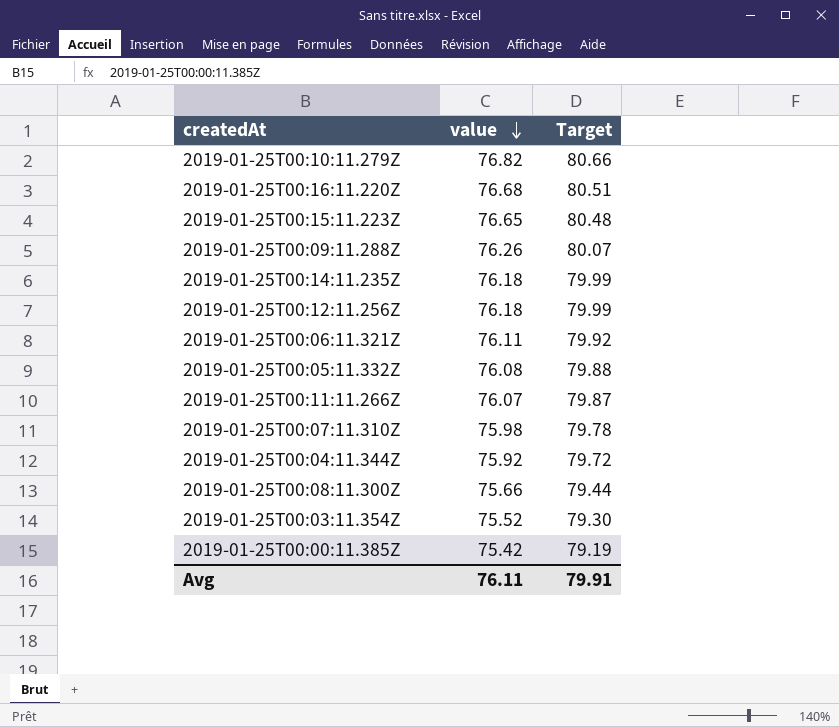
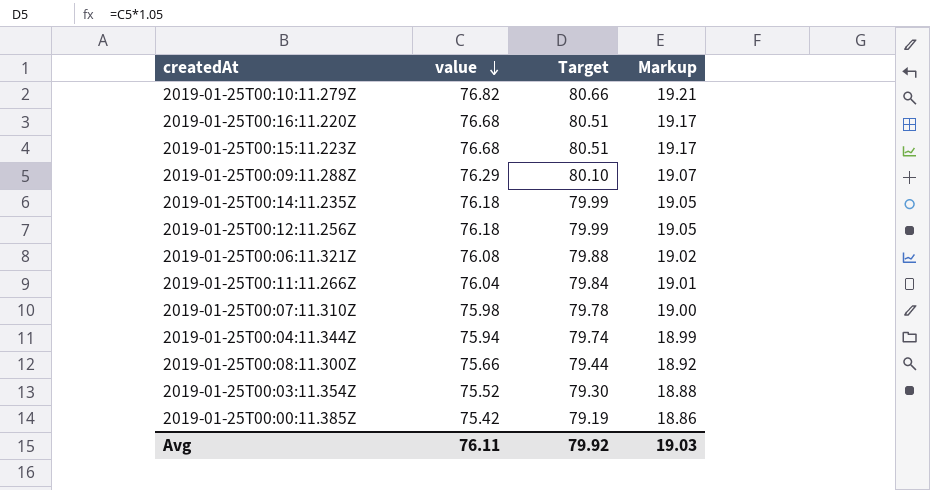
column Markup | formula: none -> [value] * 0.25
row 2019-01-25T00:05:11.332Z: 76.08 | 79.88 -> none
2019-01-25T00:15:11.223Z | value: 76.65 -> 76.68
2019-01-25T00:15:11.223Z | Target: 80.48 -> 80.51
2019-01-25T00:09:11.288Z | value: 76.26 -> 76.29
2019-01-25T00:09:11.288Z | Target: 80.07 -> 80.10
2019-01-25T00:06:11.321Z | value: 76.11 -> 76.08
2019-01-25T00:06:11.321Z | Target: 79.92 -> 79.88
2019-01-25T00:11:11.266Z | value: 76.07 -> 76.04
2019-01-25T00:11:11.266Z | Target: 79.87 -> 79.84
2019-01-25T00:04:11.344Z | value: 75.92 -> 75.94
2019-01-25T00:04:11.344Z | Target: 79.72 -> 79.74
Avg | Target: 79.91 -> 79.92

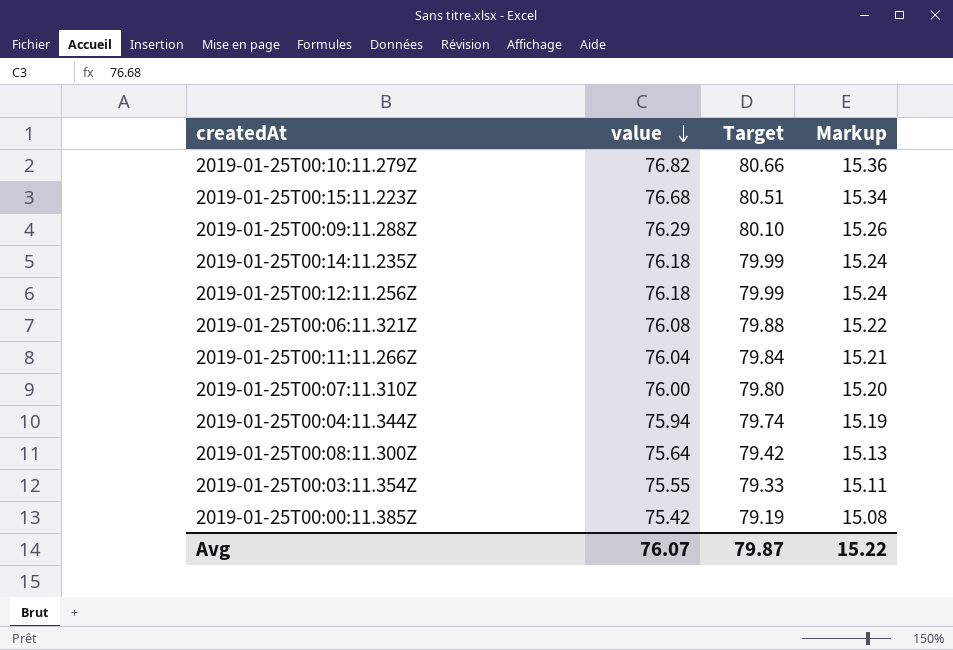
column Markup | formula: [value] * 0.25 -> [value] * 0.2
row 2019-01-25T00:16:11.220Z: 76.68 | 80.51 | 19.17 -> none
2019-01-25T00:07:11.310Z | value: 75.98 -> 76.00
2019-01-25T00:07:11.310Z | Target: 79.78 -> 79.80
2019-01-25T00:08:11.300Z | value: 75.66 -> 75.64
2019-01-25T00:08:11.300Z | Target: 79.44 -> 79.42
2019-01-25T00:03:11.354Z | value: 75.52 -> 75.55
2019-01-25T00:03:11.354Z | Target: 79.30 -> 79.33
Avg | value: 76.11 -> 76.07
Avg | Target: 79.92 -> 79.87
Avg | Markup: 19.03 -> 15.22

